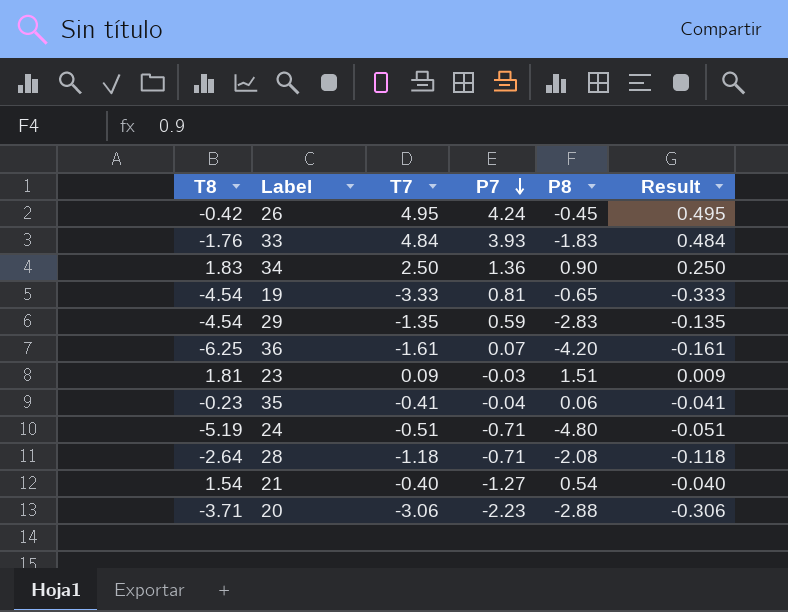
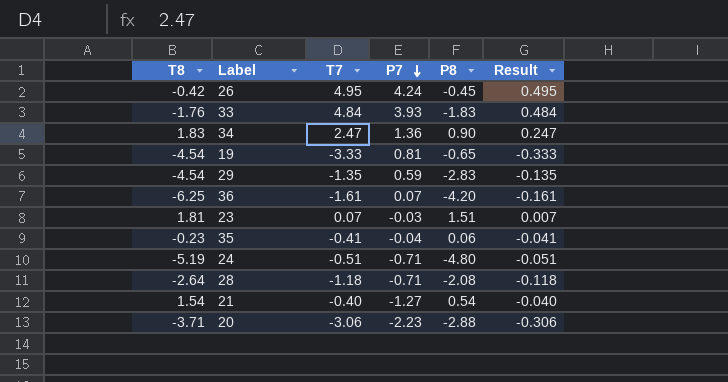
34 | T7: 2.50 -> 2.47
34 | Result: 0.250 -> 0.247
23 | T7: 0.09 -> 0.07
23 | Result: 0.009 -> 0.007

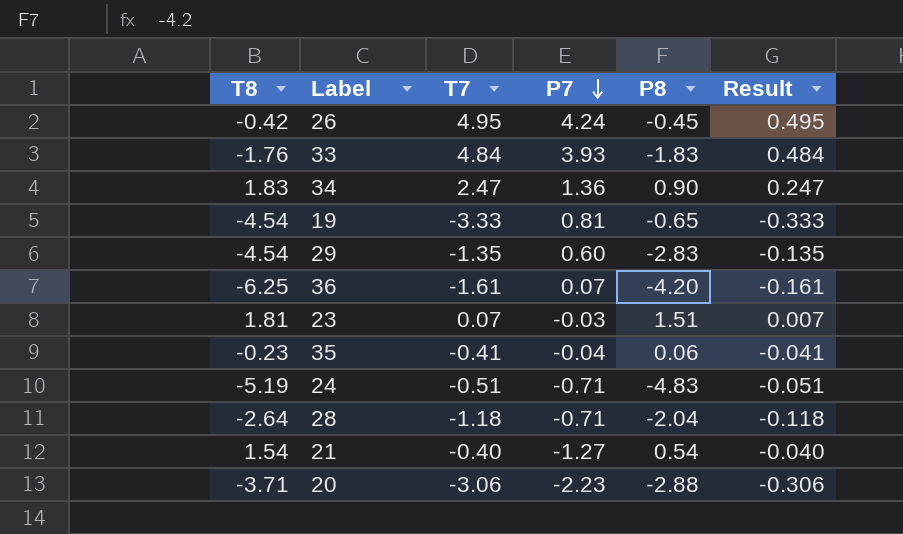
29 | P7: 0.59 -> 0.60
24 | P8: -4.80 -> -4.83
28 | P8: -2.08 -> -2.04

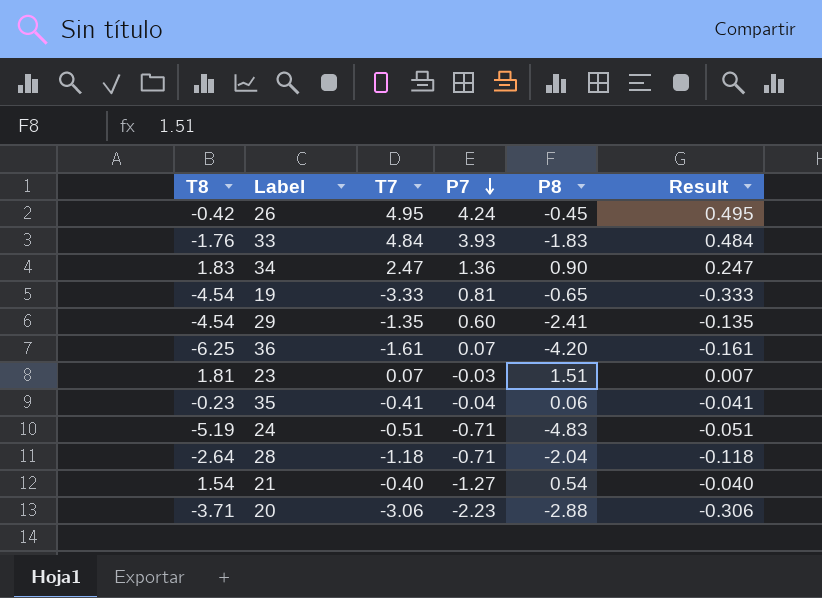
29 | P8: -2.83 -> -2.41

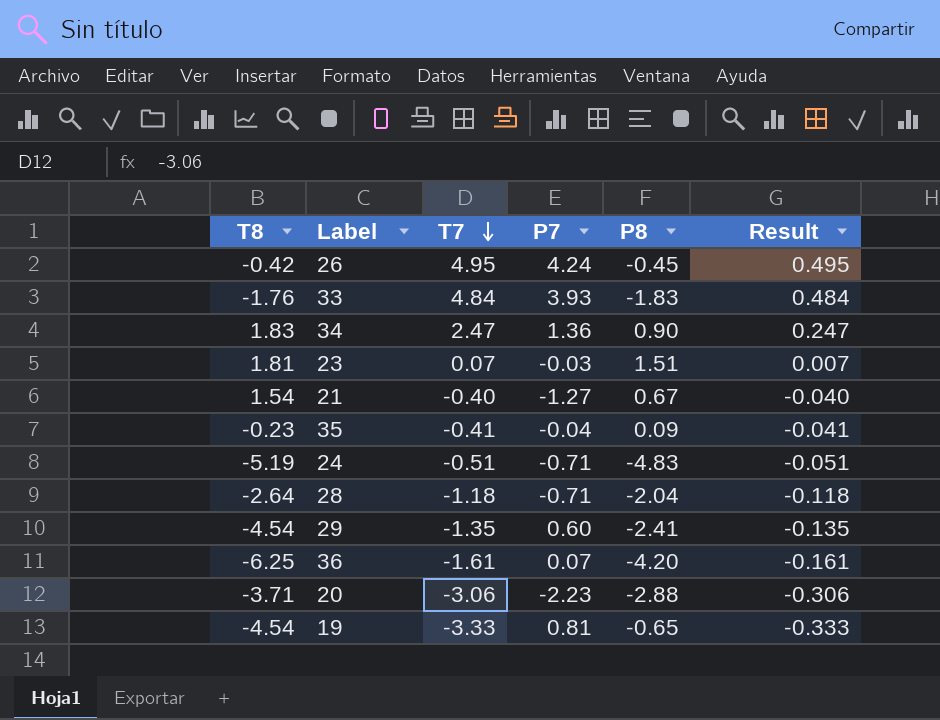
row order: P7 descending -> T7 descending
21 | P8: 0.54 -> 0.67
35 | P8: 0.06 -> 0.09

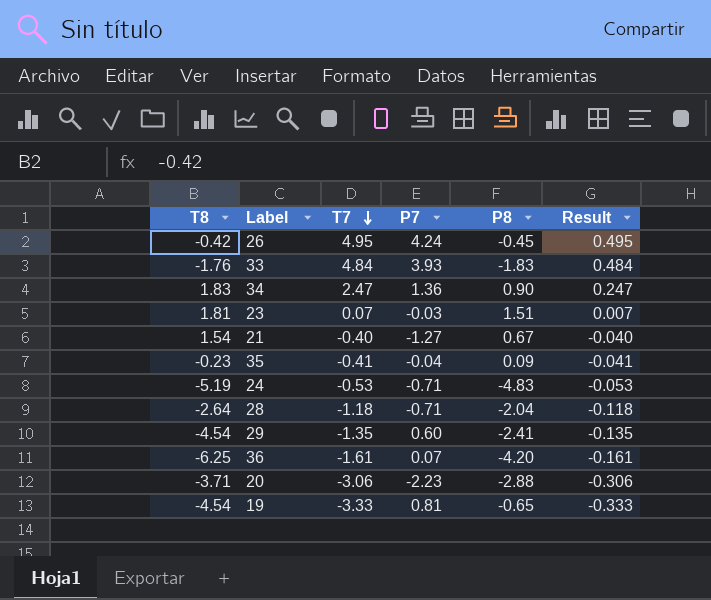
24 | T7: -0.51 -> -0.53
24 | Result: -0.051 -> -0.053

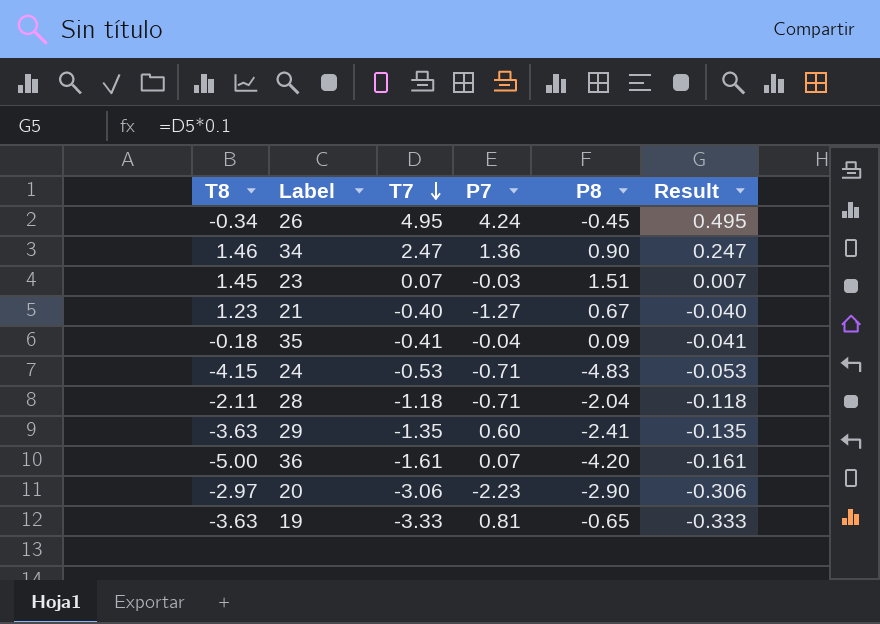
row 33: -1.76 | 4.84 | 3.93 | -1.83 | 0.484 -> none
26 | T8: -0.42 -> -0.34
34 | T8: 1.83 -> 1.46
23 | T8: 1.81 -> 1.45
21 | T8: 1.54 -> 1.23
35 | T8: -0.23 -> -0.18
24 | T8: -5.19 -> -4.15
28 | T8: -2.64 -> -2.11
29 | T8: -4.54 -> -3.63
36 | T8: -6.25 -> -5.00
20 | T8: -3.71 -> -2.97
20 | P8: -2.88 -> -2.90
19 | T8: -4.54 -> -3.63

